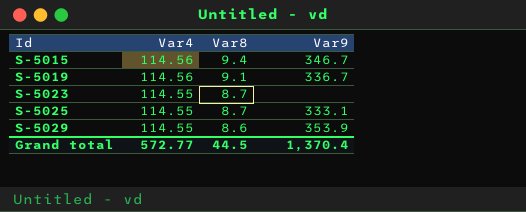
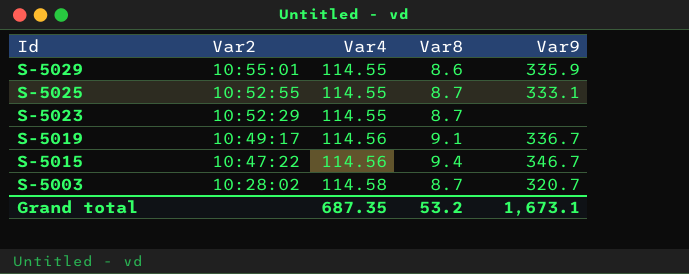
row order: Id ascending -> Id descending
column Var2 | position: none -> 2
S-5029 | Var9: 353.9 -> 335.9
row S-5003: none -> 10:28:02 | 114.58 | 8.7 | 320.7
Grand total | Var4: 572.77 -> 687.35
Grand total | Var8: 44.5 -> 53.2
Grand total | Var9: 1,370.4 -> 1,673.1

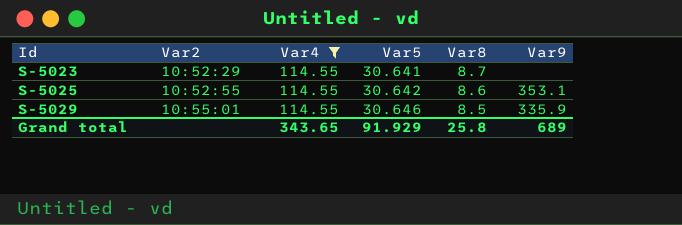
filter: none -> Var4 = 114.55
row order: Id descending -> Id ascending
column Var5 | position: none -> 4
S-5025 | Var8: 8.7 -> 8.6
S-5025 | Var9: 333.1 -> 353.1
S-5029 | Var8: 8.6 -> 8.5
Grand total | Var4: 687.35 -> 343.65
Grand total | Var8: 53.2 -> 25.8
Grand total | Var9: 1,673.1 -> 689

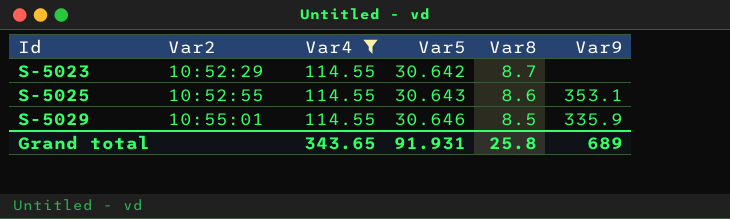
S-5023 | Var5: 30.641 -> 30.642
S-5025 | Var5: 30.642 -> 30.643
Grand total | Var5: 91.929 -> 91.931

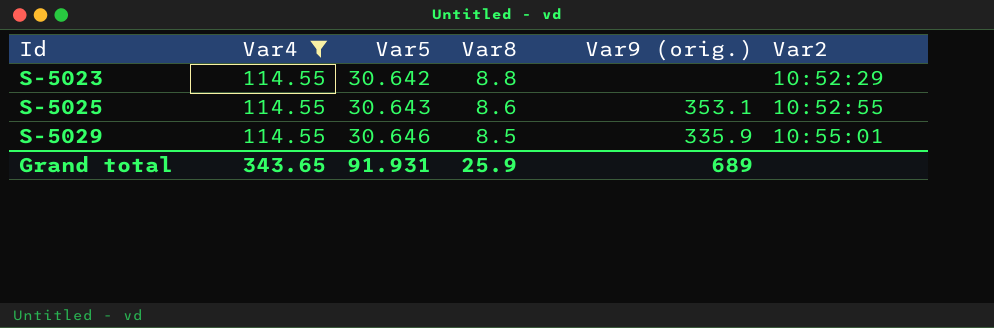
column name: Var9 -> Var9 (orig.)
column Var2 | position: 2 -> 6
S-5023 | Var8: 8.7 -> 8.8
Grand total | Var8: 25.8 -> 25.9

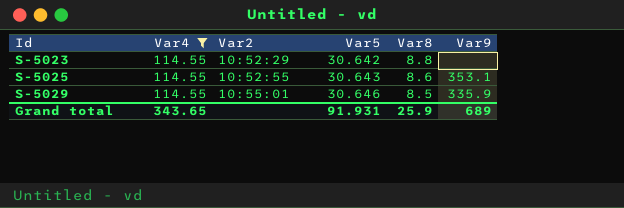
column Var2 | position: 6 -> 3
column name: Var9 (orig.) -> Var9

